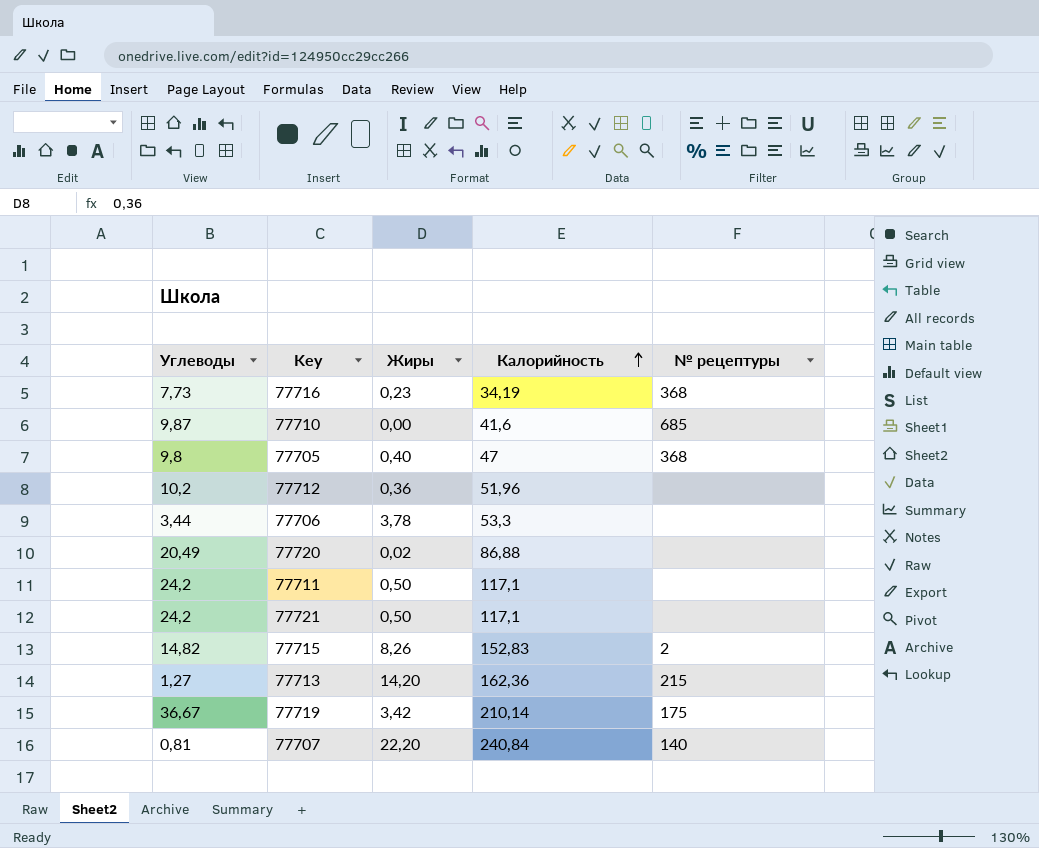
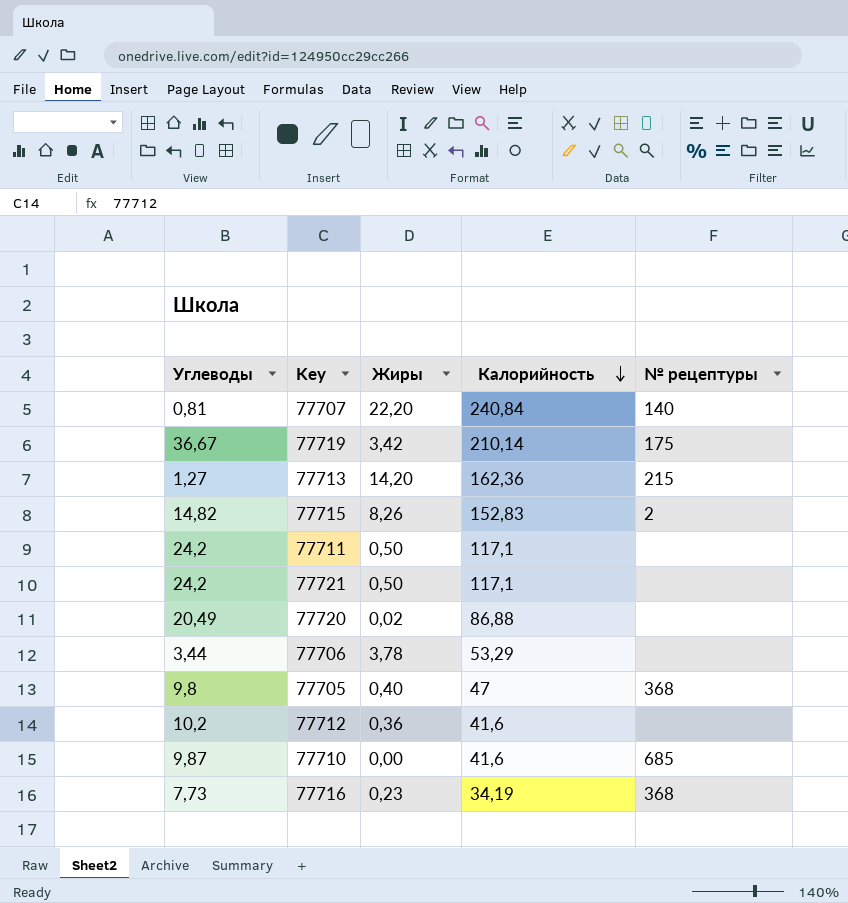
row order: Калорийность ascending -> Калорийность descending
77706 | Калорийность: 53,3 -> 53,29
77712 | Калорийность: 51,96 -> 41,6

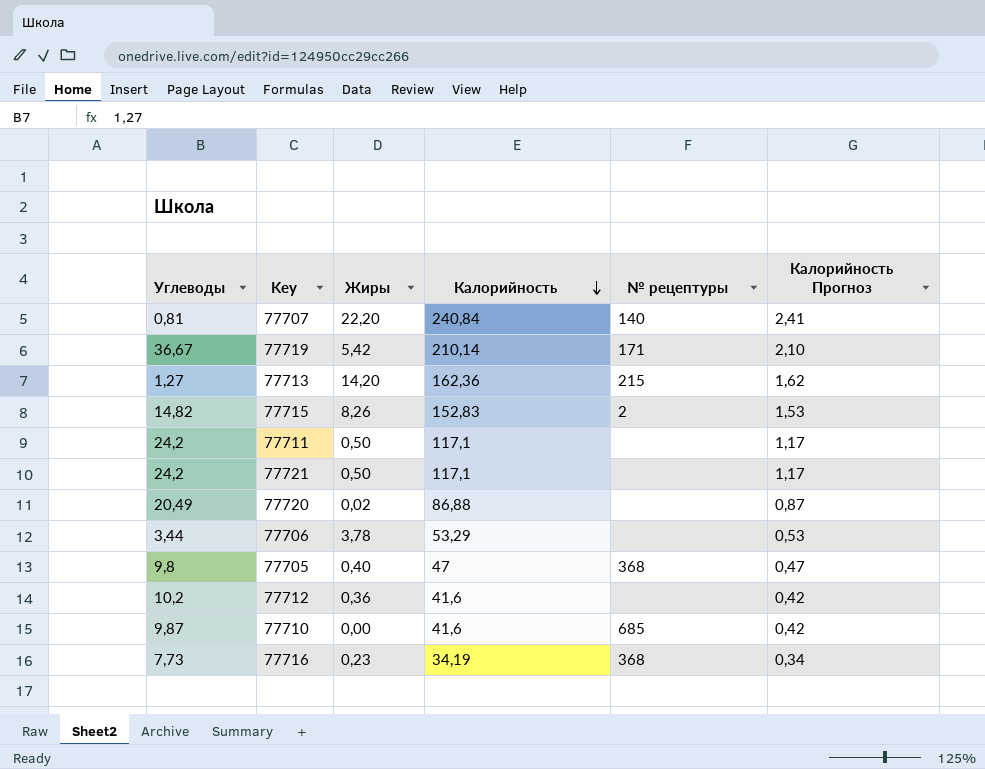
column Калорийность Прогноз | formula: none -> [Калорийность] * 0,01
77719 | Жиры: 3,42 -> 5,42
77719 | № рецептуры: 175 -> 171

